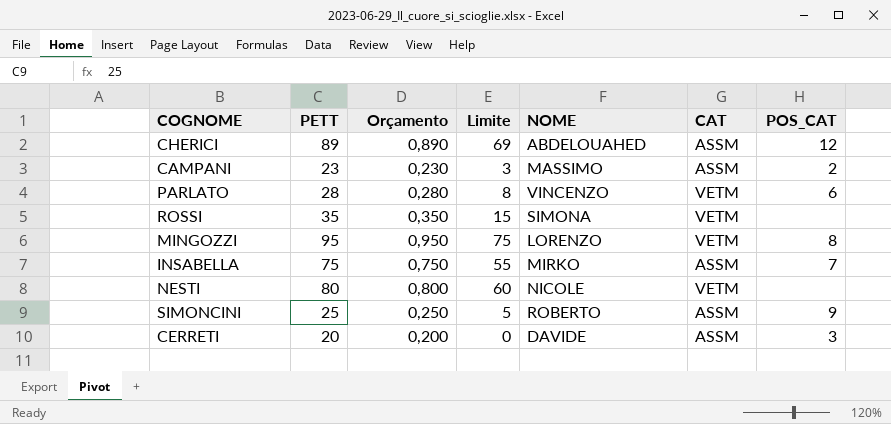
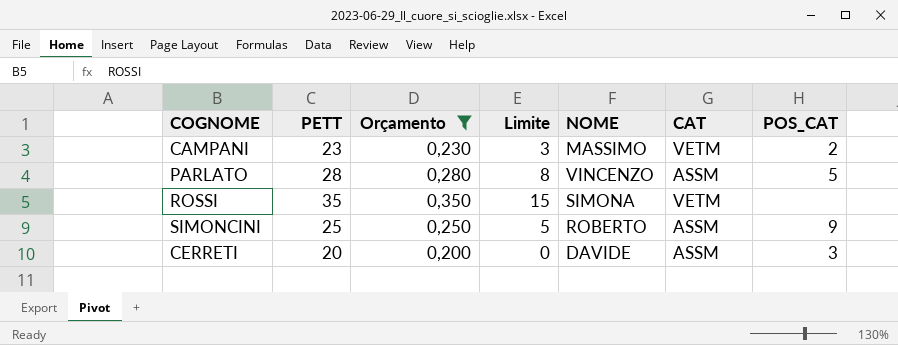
filter: none -> Orçamento <= 0,350
CAMPANI | CAT: ASSM -> VETM
PARLATO | CAT: VETM -> ASSM
PARLATO | POS_CAT: 6 -> 5

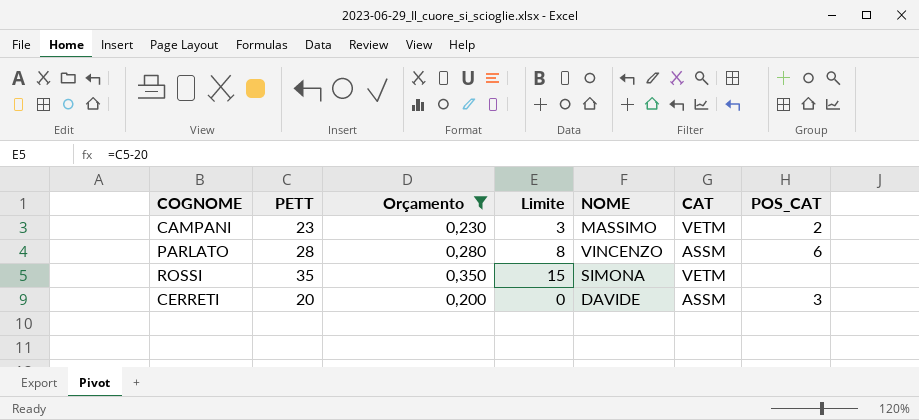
row SIMONCINI: 25 | 0,250 | 5 | ROBERTO | ASSM | 9 -> none
PARLATO | POS_CAT: 5 -> 6

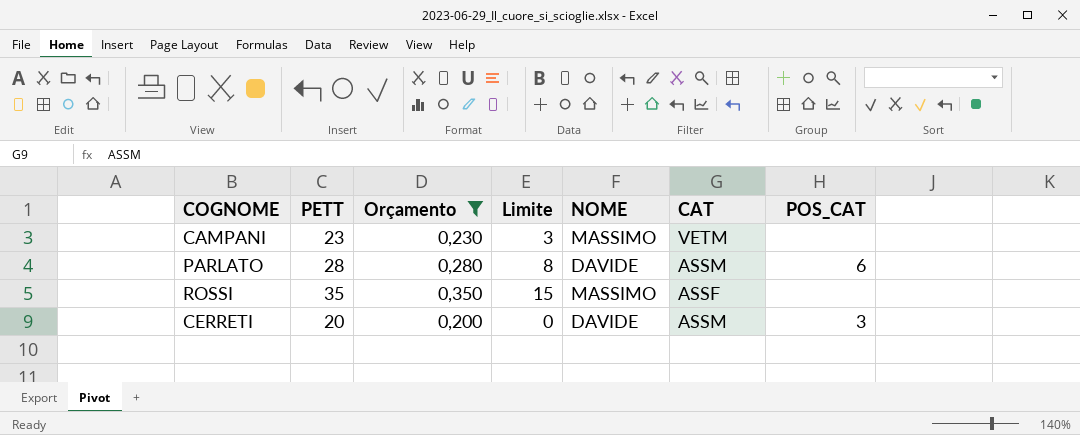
CAMPANI | POS_CAT: 2 -> none
PARLATO | NOME: VINCENZO -> DAVIDE
ROSSI | NOME: SIMONA -> MASSIMO
ROSSI | CAT: VETM -> ASSF

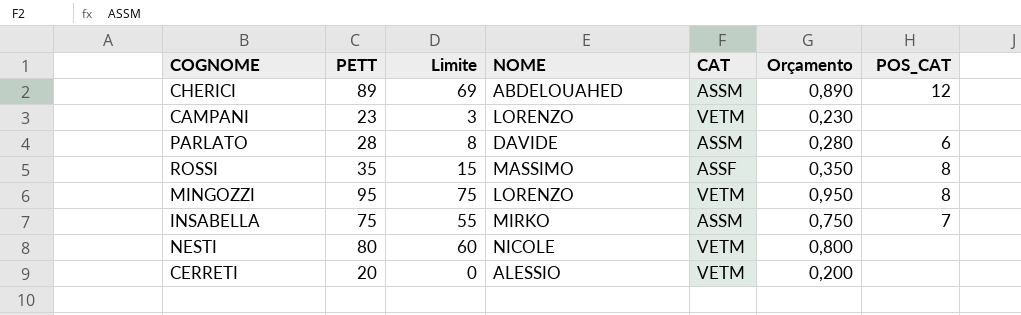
filter: Orçamento <= 0,350 -> none
column Orçamento | position: 3 -> 6
CAMPANI | NOME: MASSIMO -> LORENZO
ROSSI | POS_CAT: none -> 8
CERRETI | NOME: DAVIDE -> ALESSIO
CERRETI | CAT: ASSM -> VETM
CERRETI | POS_CAT: 3 -> none

